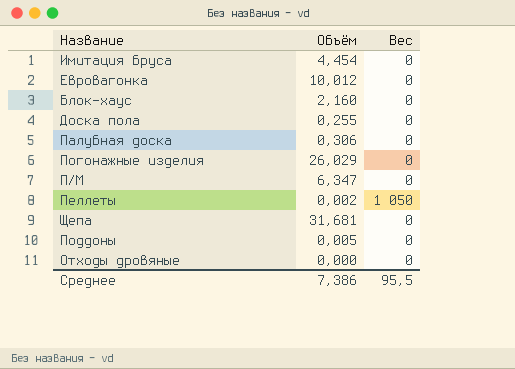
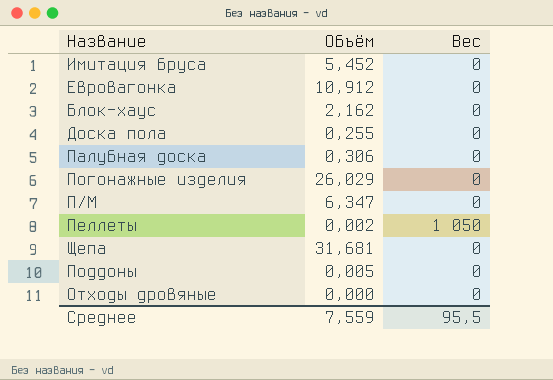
Имитация бруса | Объём: 4,454 -> 5,452
Евровагонка | Объём: 10,012 -> 10,912
Блок-хаус | Объём: 2,160 -> 2,162
Среднее | Объём: 7,386 -> 7,559

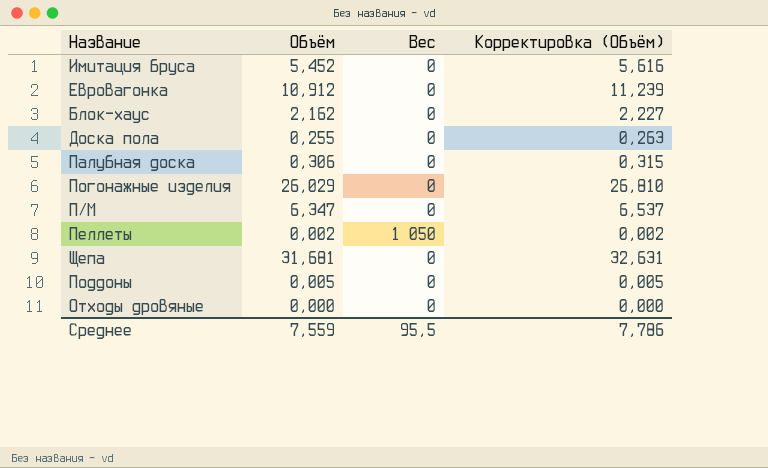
column Корректировка (Объём) | formula: none -> [Объём] * 1,03

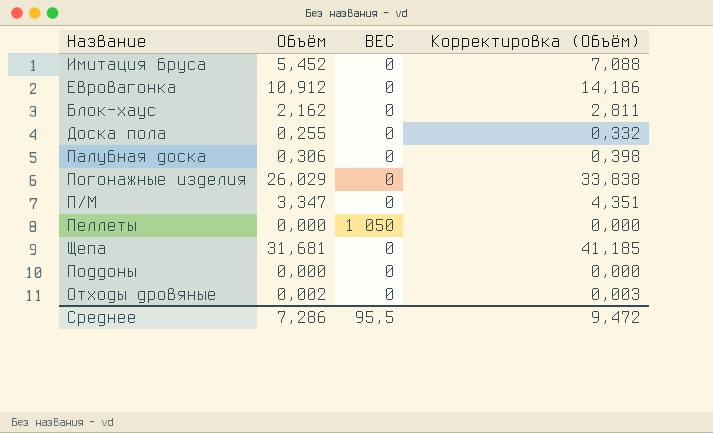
column name: Вес -> ВЕС
column Корректировка (Объём) | formula: [Объём] * 1,03 -> [Объём] * 1,3
П/М | Объём: 6,347 -> 3,347
Пеллеты | Объём: 0,002 -> 0,000
Поддоны | Объём: 0,005 -> 0,000
Отходы дровяные | Объём: 0,000 -> 0,002
Среднее | Объём: 7,559 -> 7,286
Среднее | Корректировка (Объём): 7,786 -> 9,472

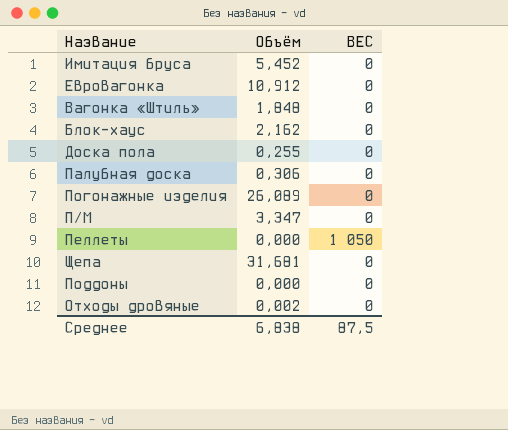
column Корректировка (Объём) | formula: [Объём] * 1,3 -> none
row Вагонка «Штиль»: none -> 1,848 | 0
Погонажные изделия | Объём: 26,029 -> 26,089
Среднее | Объём: 7,286 -> 6,838
Среднее | ВЕС: 95,5 -> 87,5

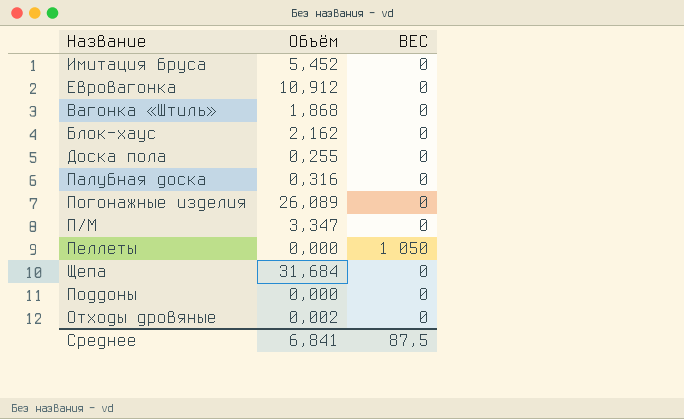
Вагонка «Штиль» | Объём: 1,848 -> 1,868
Палубная доска | Объём: 0,306 -> 0,316
Щепа | Объём: 31,681 -> 31,684
Среднее | Объём: 6,838 -> 6,841

